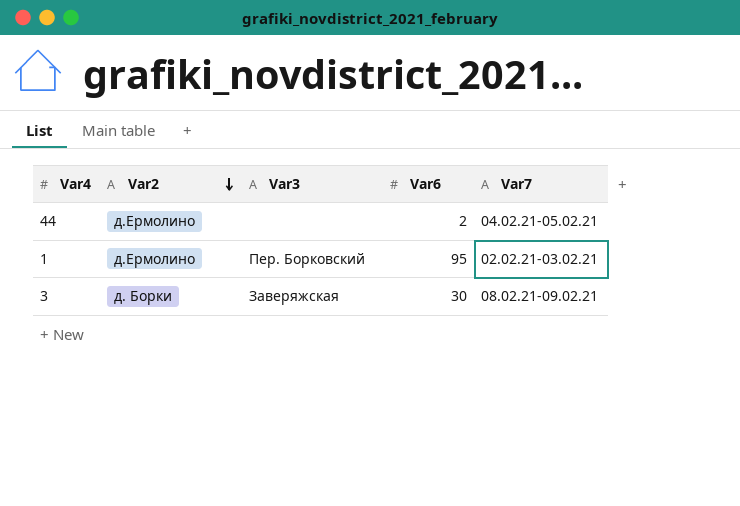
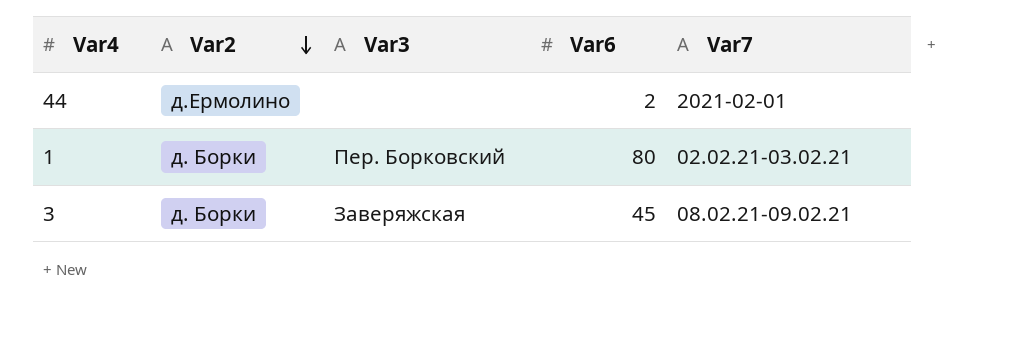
44 | Var7: 04.02.21-05.02.21 -> 2021-02-01
1 | Var2: д.Ермолино -> д. Борки
1 | Var6: 95 -> 80
3 | Var6: 30 -> 45

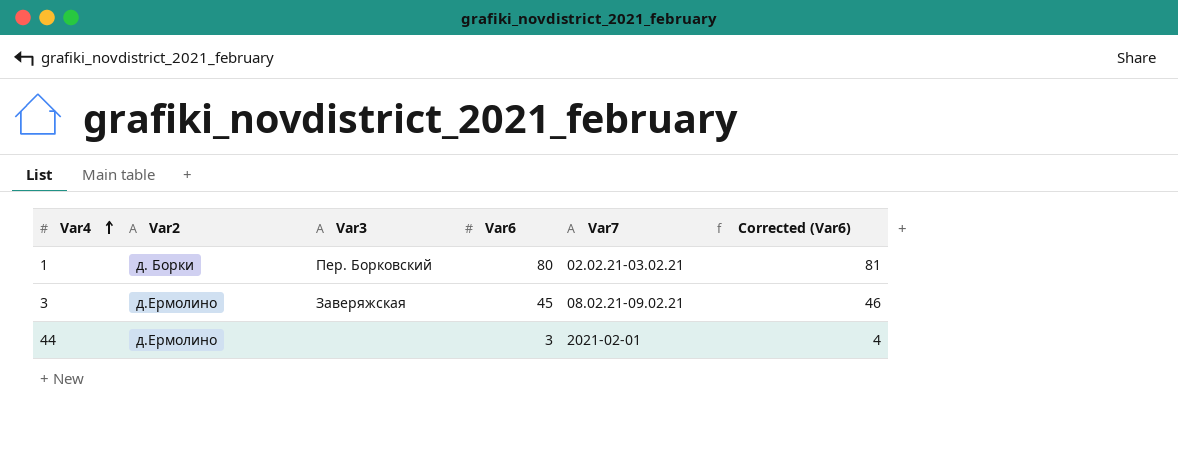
row order: Var2 descending -> Var4 ascending
column Corrected (Var6) | formula: none -> [Var6] + 1
3 | Var2: д. Борки -> д.Ермолино
44 | Var6: 2 -> 3

